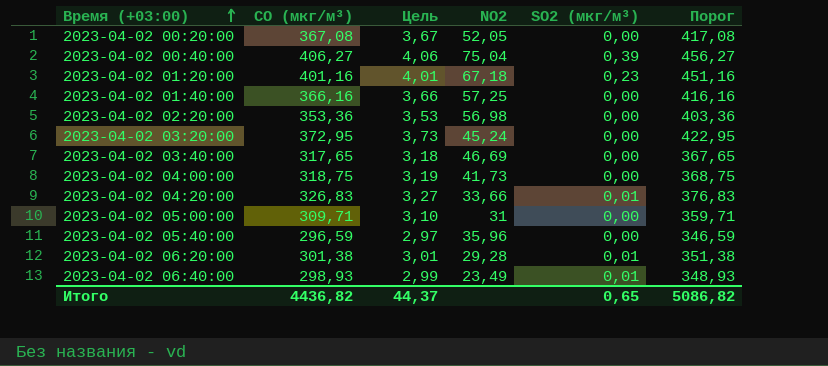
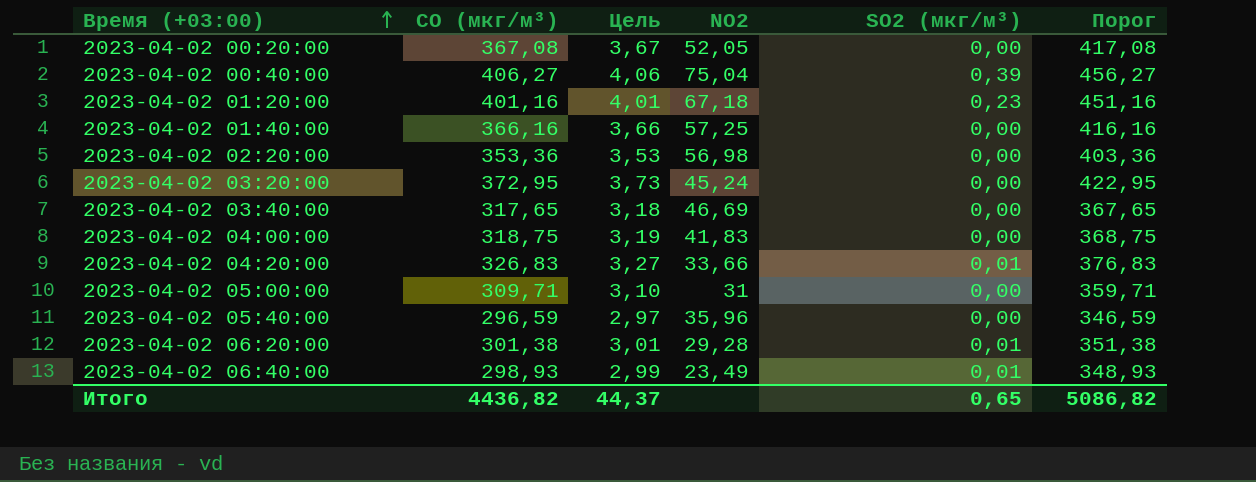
2023-04-02 04:00:00 | NO2: 41,73 -> 41,83

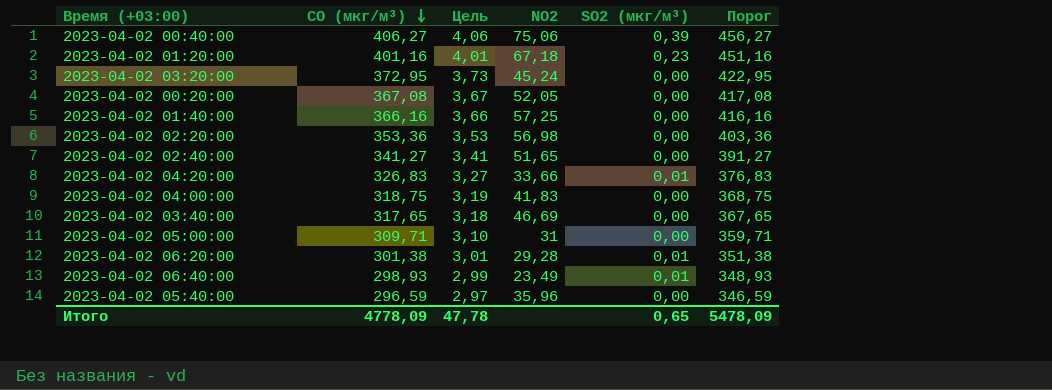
row order: Время (+03:00) ascending -> CO (мкг/м³) descending
2023-04-02 00:40:00 | NO2: 75,04 -> 75,06
row 2023-04-02 02:40:00: none -> 341,27 | 3,41 | 51,65 | 0,00 | 391,27
Итого | CO (мкг/м³): 4436,82 -> 4778,09
Итого | Цель: 44,37 -> 47,78
Итого | Порог: 5086,82 -> 5478,09

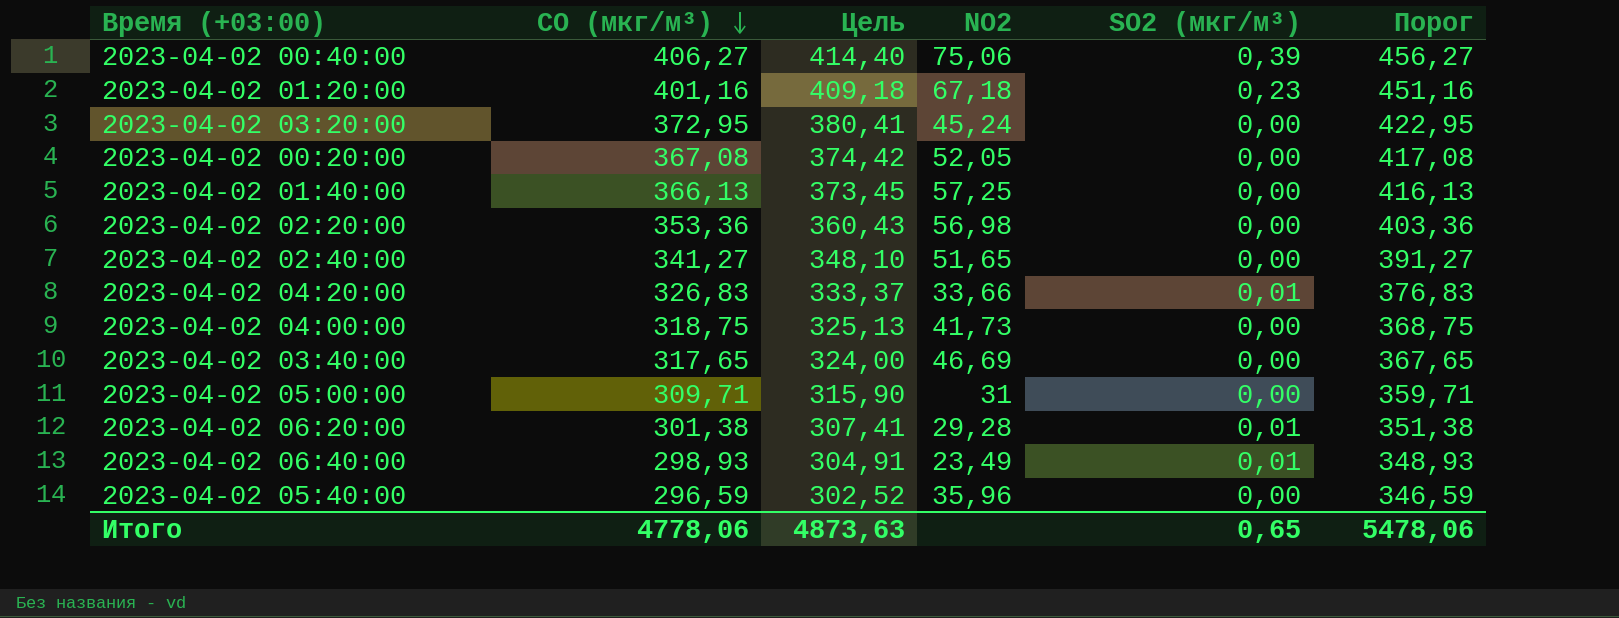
column Цель | formula: [CO (мкг/м³)] * 0,01 -> [CO (мкг/м³)] * 1,02
2023-04-02 01:40:00 | CO (мкг/м³): 366,16 -> 366,13
2023-04-02 01:40:00 | Порог: 416,16 -> 416,13
2023-04-02 04:00:00 | NO2: 41,83 -> 41,73
Итого | CO (мкг/м³): 4778,09 -> 4778,06
Итого | Цель: 47,78 -> 4873,63
Итого | Порог: 5478,09 -> 5478,06

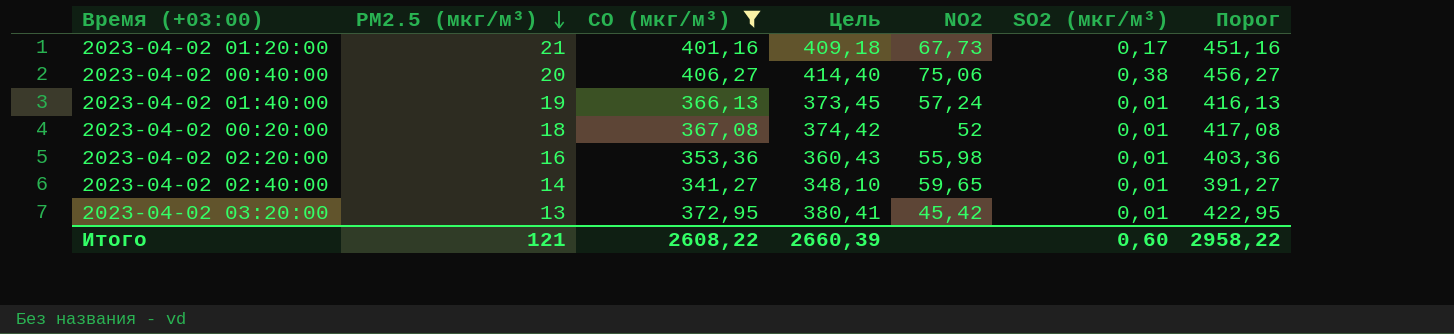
filter: none -> CO (мкг/м³) >= 341,27
row order: CO (мкг/м³) descending -> PM2.5 (мкг/м³) descending
column PM2.5 (мкг/м³) | position: none -> 2
2023-04-02 01:20:00 | NO2: 67,18 -> 67,73
2023-04-02 01:20:00 | SO2 (мкг/м³): 0,23 -> 0,17
2023-04-02 00:40:00 | SO2 (мкг/м³): 0,39 -> 0,38
2023-04-02 01:40:00 | NO2: 57,25 -> 57,24
2023-04-02 01:40:00 | SO2 (мкг/м³): 0,00 -> 0,01
2023-04-02 00:20:00 | NO2: 52,05 -> 52
2023-04-02 00:20:00 | SO2 (мкг/м³): 0,00 -> 0,01
2023-04-02 02:20:00 | NO2: 56,98 -> 55,98
2023-04-02 02:20:00 | SO2 (мкг/м³): 0,00 -> 0,01
2023-04-02 02:40:00 | NO2: 51,65 -> 59,65
2023-04-02 02:40:00 | SO2 (мкг/м³): 0,00 -> 0,01
2023-04-02 03:20:00 | NO2: 45,24 -> 45,42
2023-04-02 03:20:00 | SO2 (мкг/м³): 0,00 -> 0,01
Итого | CO (мкг/м³): 4778,06 -> 2608,22
Итого | Цель: 4873,63 -> 2660,39
Итого | SO2 (мкг/м³): 0,65 -> 0,60
Итого | Порог: 5478,06 -> 2958,22

